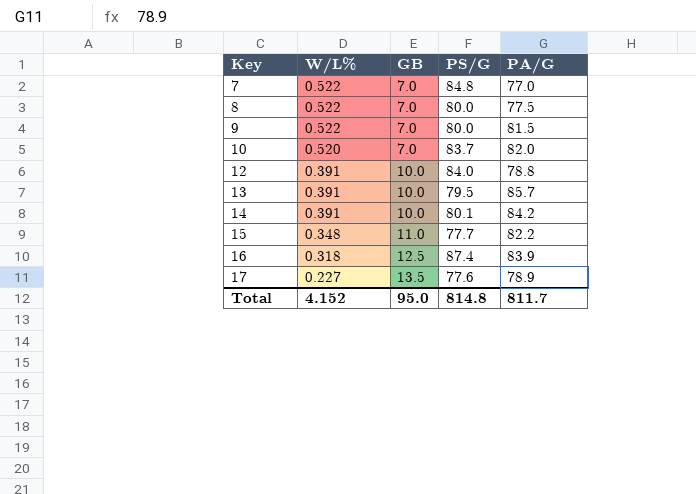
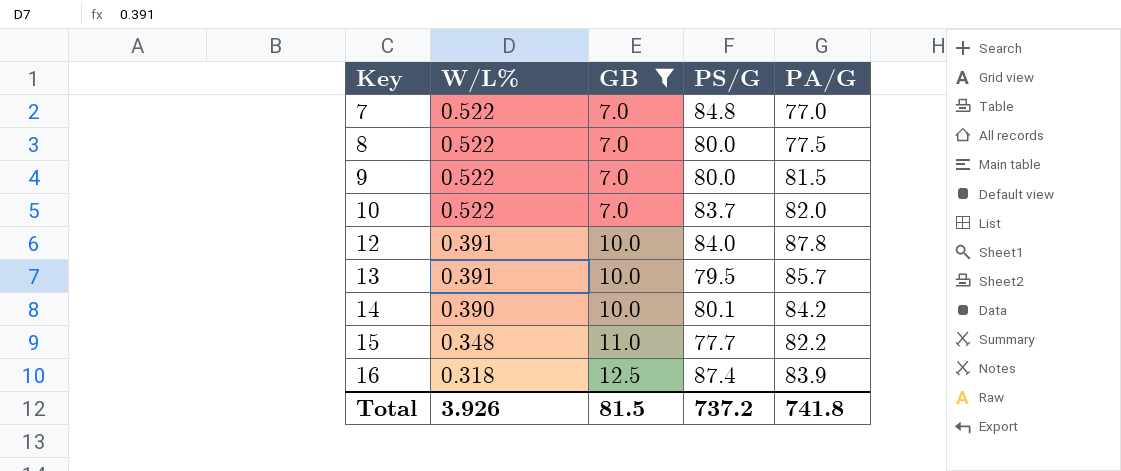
filter: none -> GB != 13.5
10 | W/L%: 0.520 -> 0.522
12 | PA/G: 78.8 -> 87.8
14 | W/L%: 0.391 -> 0.390
Total | W/L%: 4.152 -> 3.926
Total | GB: 95.0 -> 81.5
Total | PS/G: 814.8 -> 737.2
Total | PA/G: 811.7 -> 741.8

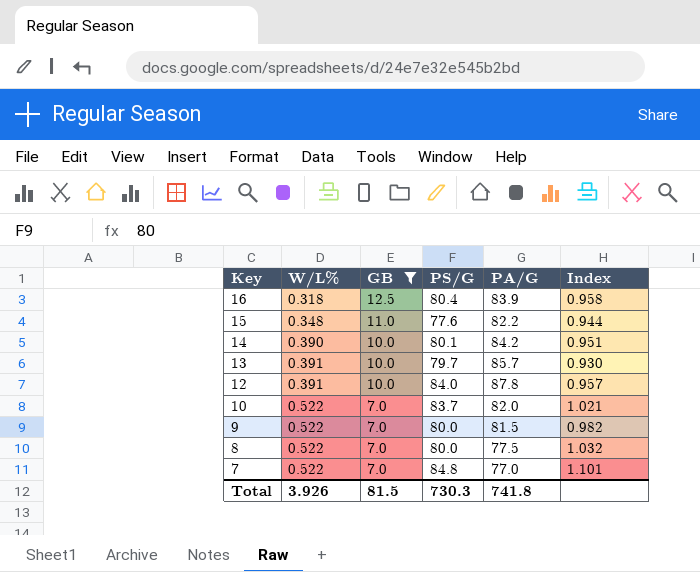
row order: Key ascending -> Key descending
column Index | formula: none -> [PS/G] / [PA/G]
16 | PS/G: 87.4 -> 80.4
15 | PS/G: 77.7 -> 77.6
13 | PS/G: 79.5 -> 79.7
Total | PS/G: 737.2 -> 730.3

